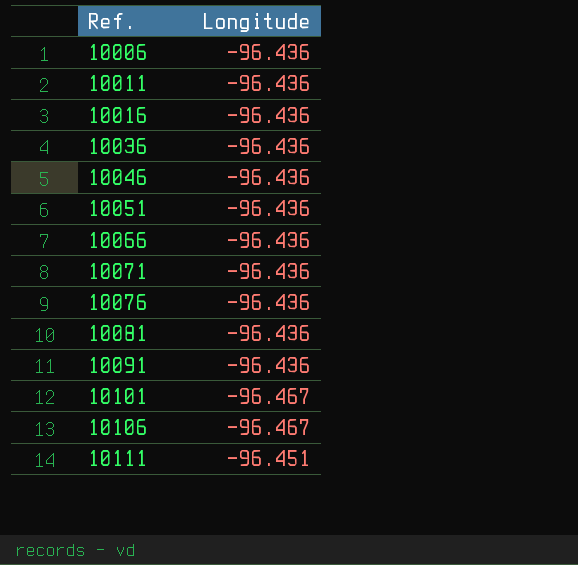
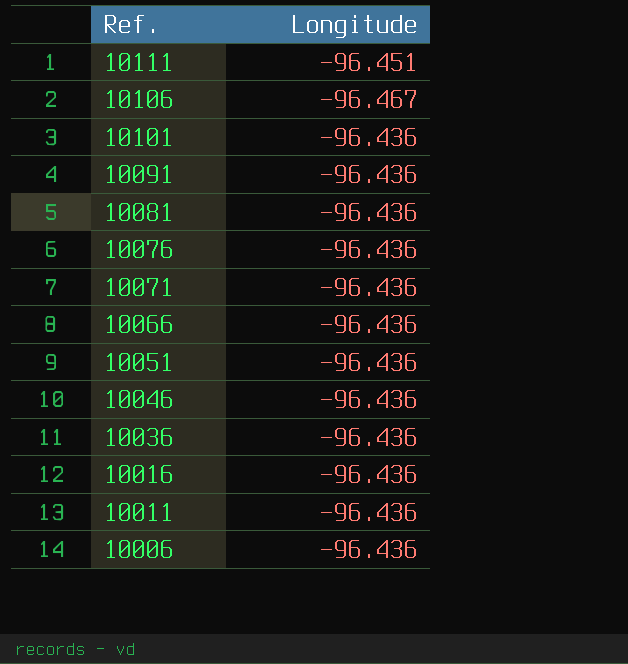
row order: Ref. ascending -> Ref. descending
10101 | Longitude: -96.467 -> -96.436

